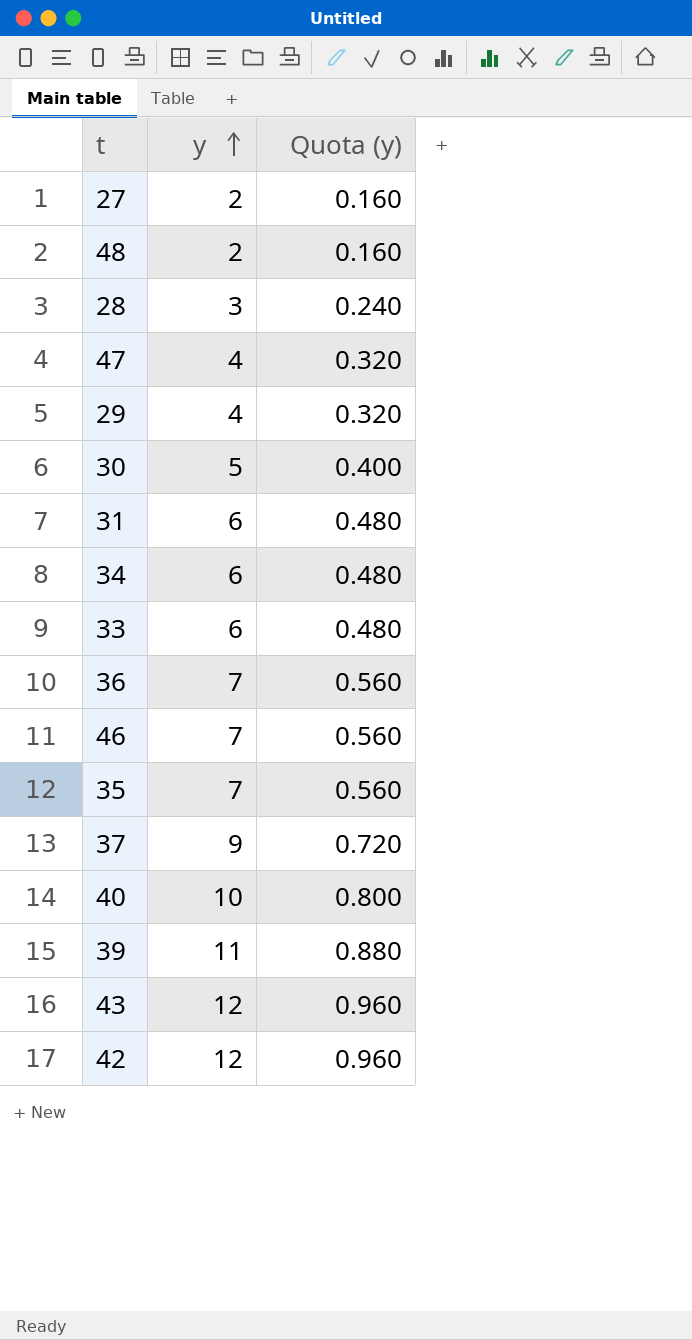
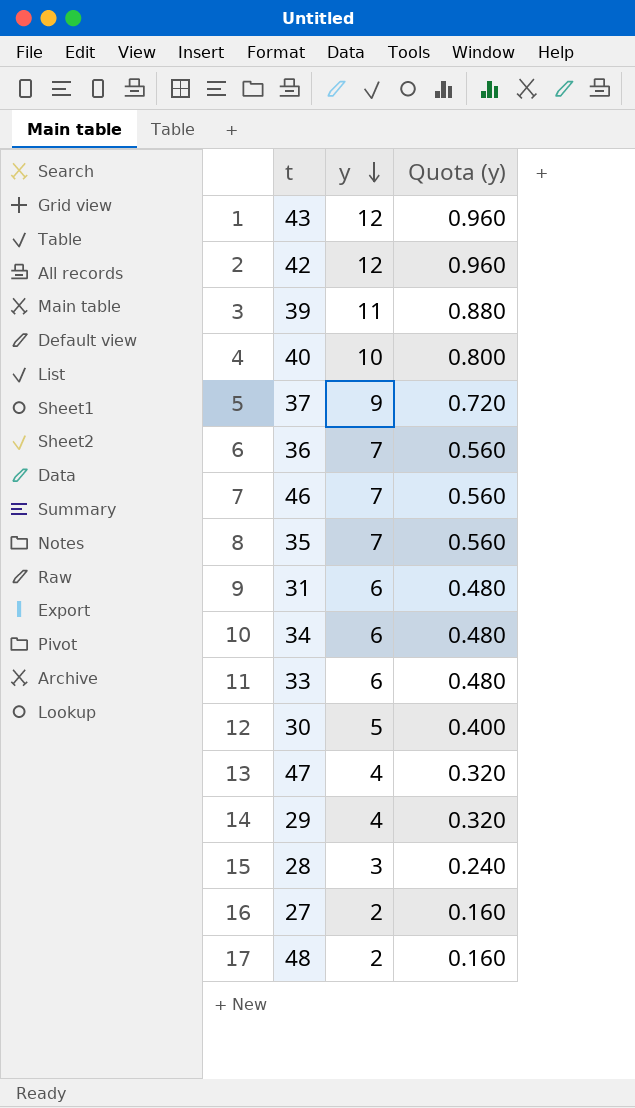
row order: y ascending -> y descending

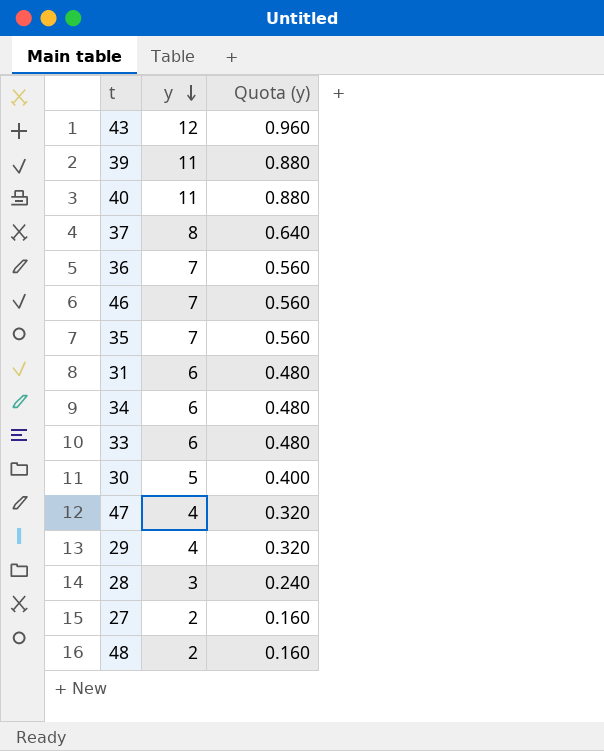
row 42: 12 | 0.960 -> none
40 | y: 10 -> 11
40 | Quota (y): 0.800 -> 0.880
37 | y: 9 -> 8
37 | Quota (y): 0.720 -> 0.640

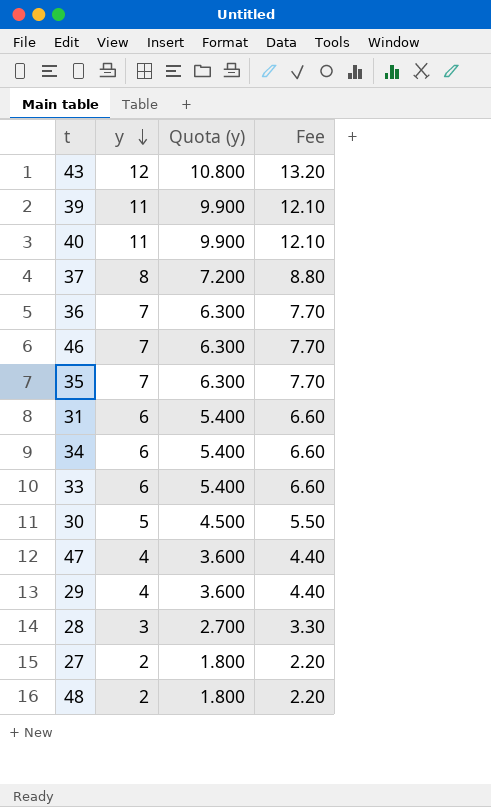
column Quota (y) | formula: [y] * 0.08 -> [y] * 0.9
column Fee | formula: none -> [y] * 1.1

